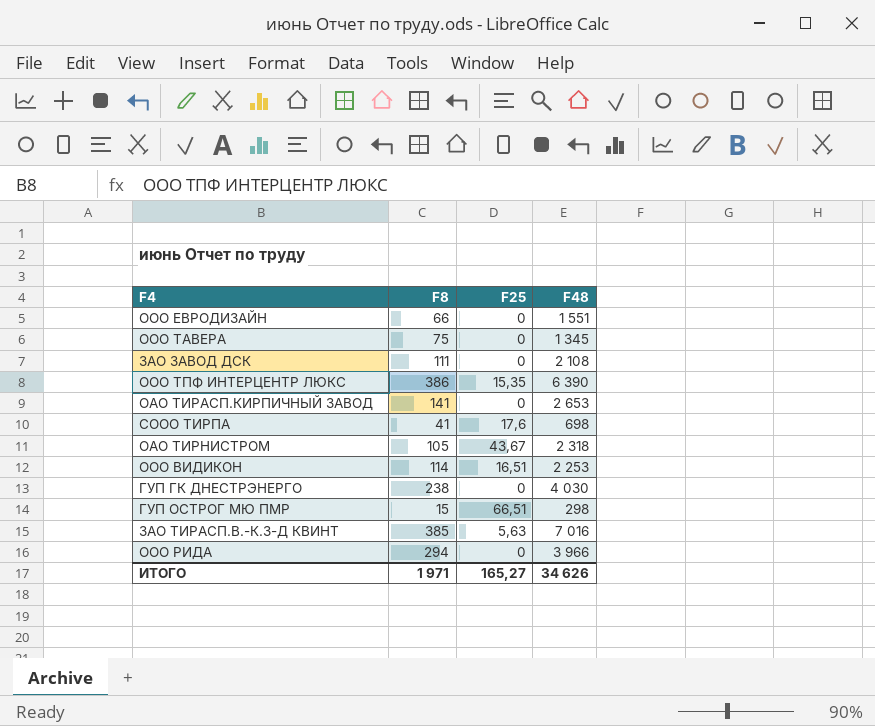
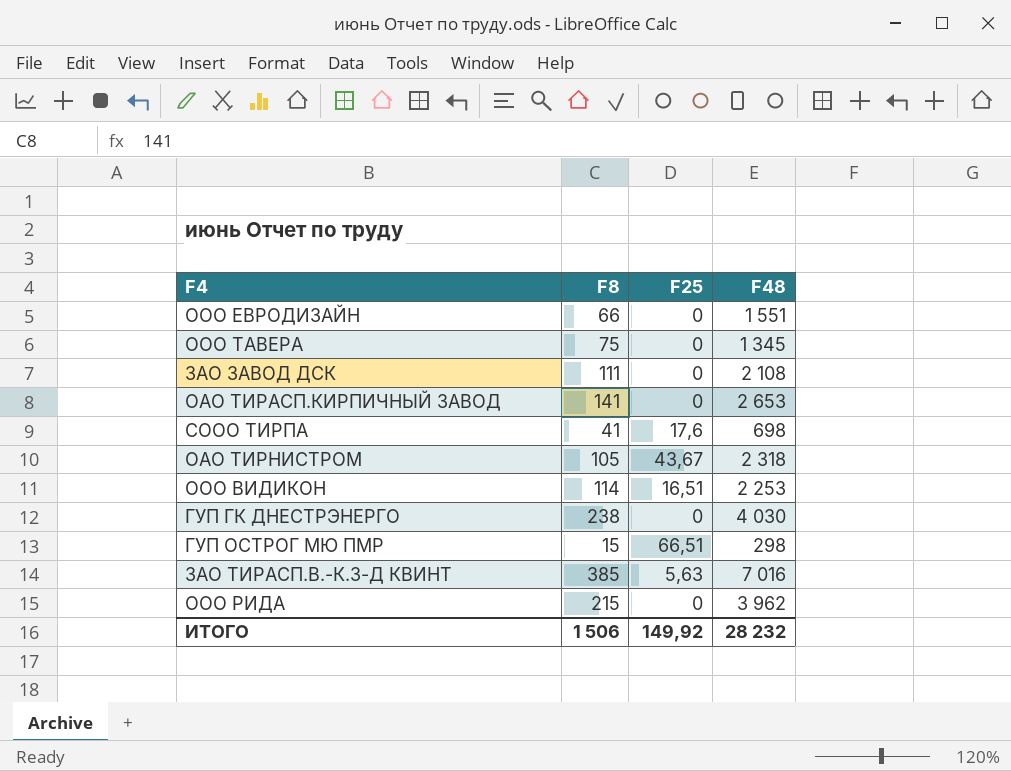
row ООО ТПФ ИНТЕРЦЕНТР ЛЮКС: 386 | 15,35 | 6 390 -> none
ООО РИДА | F8: 294 -> 215
ООО РИДА | F48: 3 966 -> 3 962
ИТОГО | F8: 1 971 -> 1 506
ИТОГО | F25: 165,27 -> 149,92
ИТОГО | F48: 34 626 -> 28 232

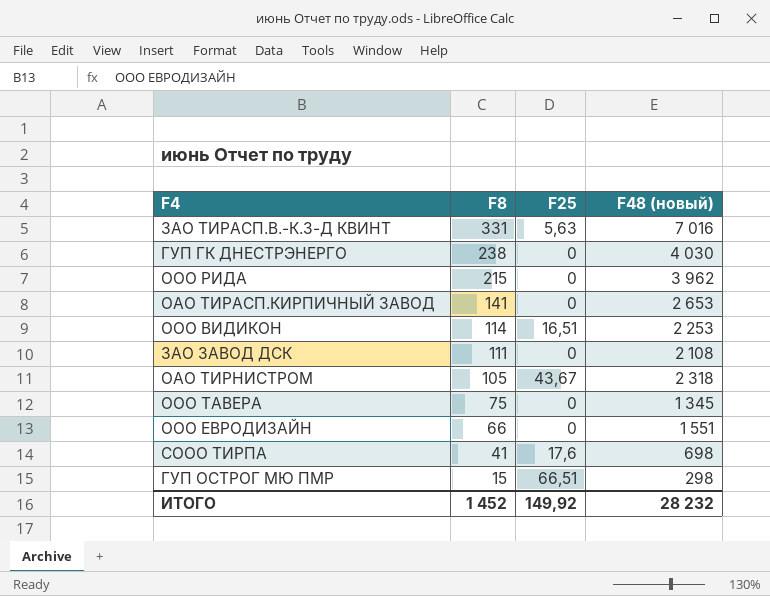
row order: none -> F8 descending
column name: F48 -> F48 (новый)
ЗАО ТИРАСП.В.-К.З-Д КВИНТ | F8: 385 -> 331
ИТОГО | F8: 1 506 -> 1 452

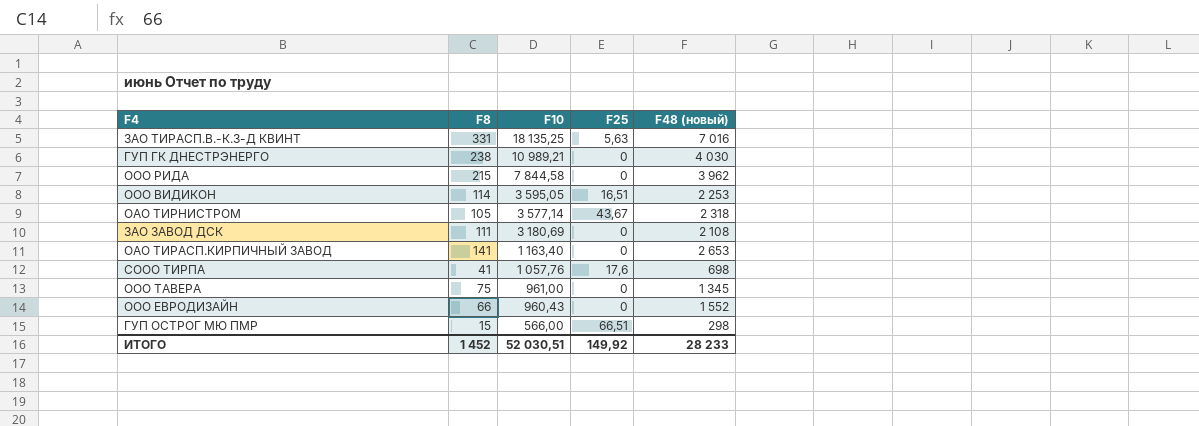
row order: F8 descending -> F10 descending
column F10 | position: none -> 3
ООО ЕВРОДИЗАЙН | F48 (новый): 1 551 -> 1 552
ИТОГО | F48 (новый): 28 232 -> 28 233

